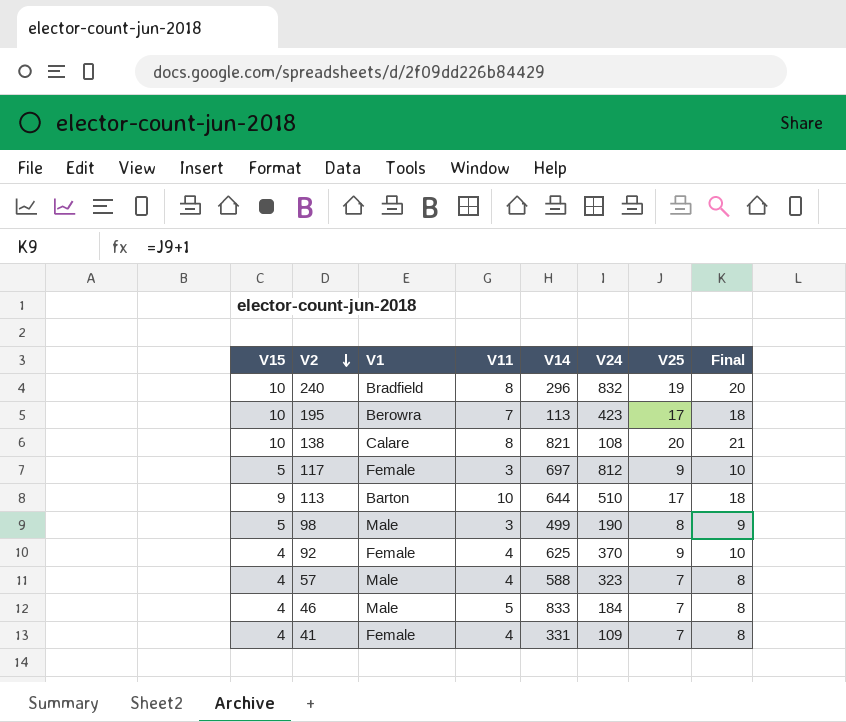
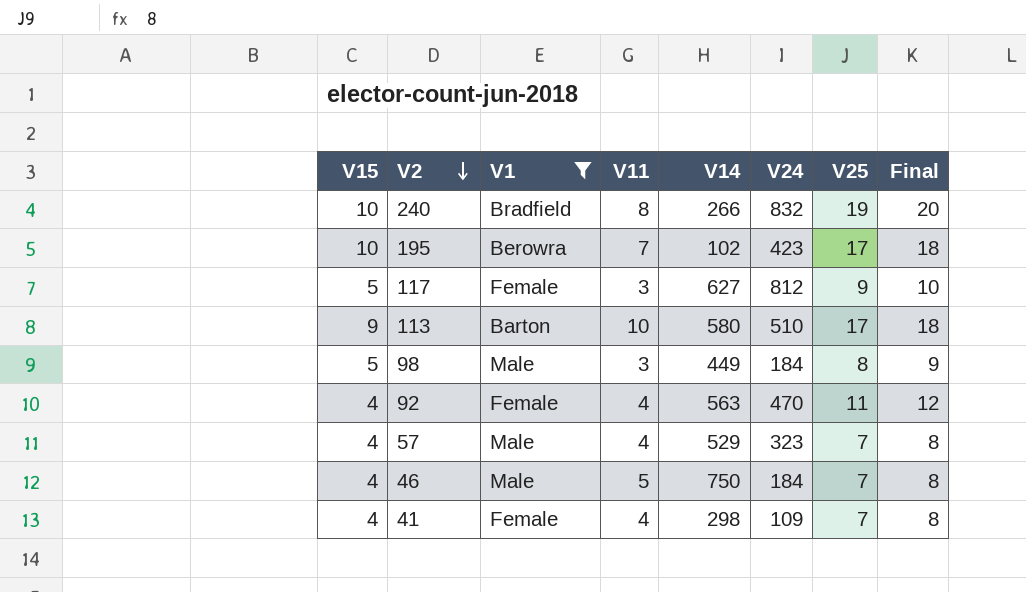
filter: none -> V1 != Calare
240 | V14: 296 -> 266
195 | V14: 113 -> 102
117 | V14: 697 -> 627
113 | V14: 644 -> 580
98 | V14: 499 -> 449
98 | V24: 190 -> 184
92 | V14: 625 -> 563
92 | V24: 370 -> 470
92 | V25: 9 -> 11
92 | Final: 10 -> 12
57 | V14: 588 -> 529
46 | V14: 833 -> 750
41 | V14: 331 -> 298

